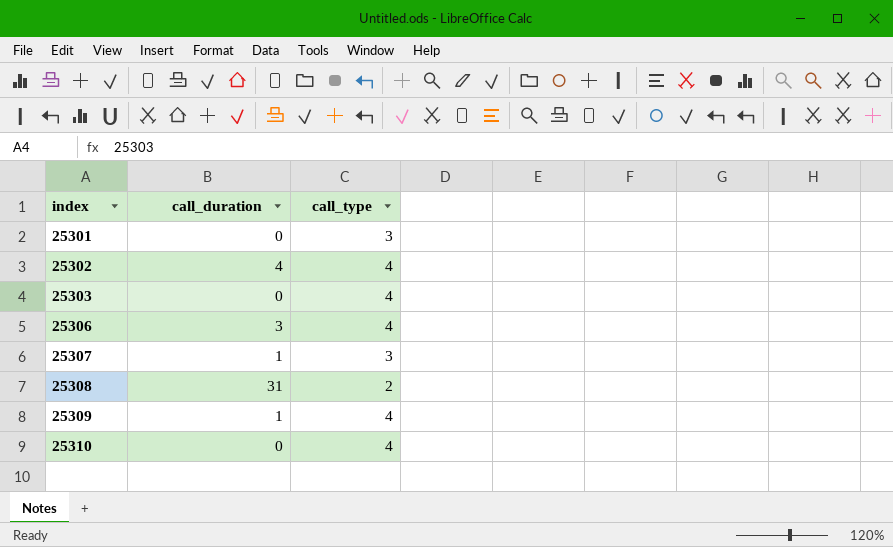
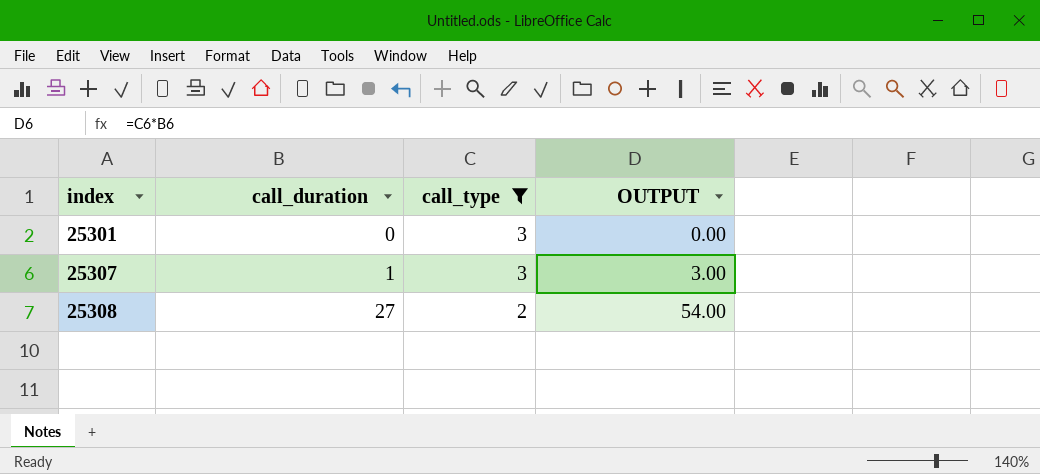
filter: none -> call_type != 4
column OUTPUT | formula: none -> [call_duration] * [call_type]
25308 | call_duration: 31 -> 27

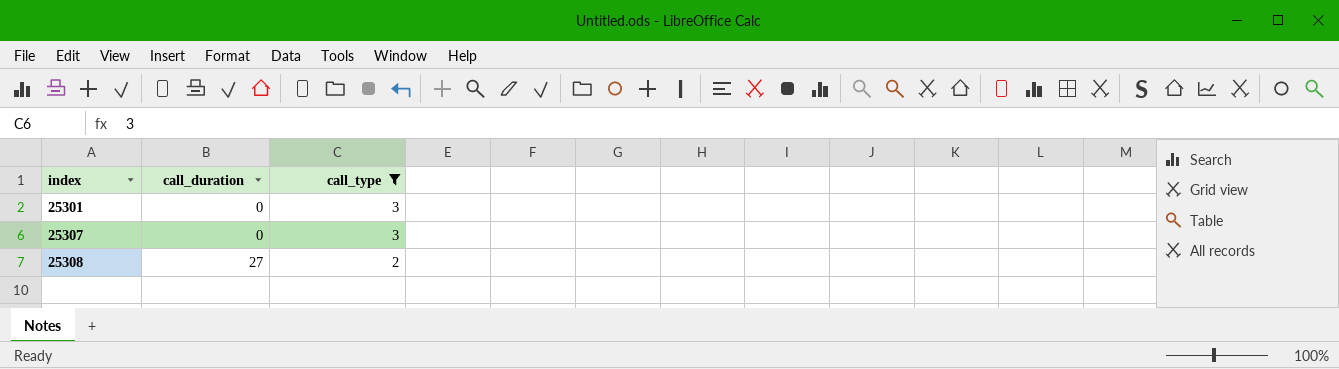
column OUTPUT | formula: [call_duration] * [call_type] -> none
25307 | call_duration: 1 -> 0

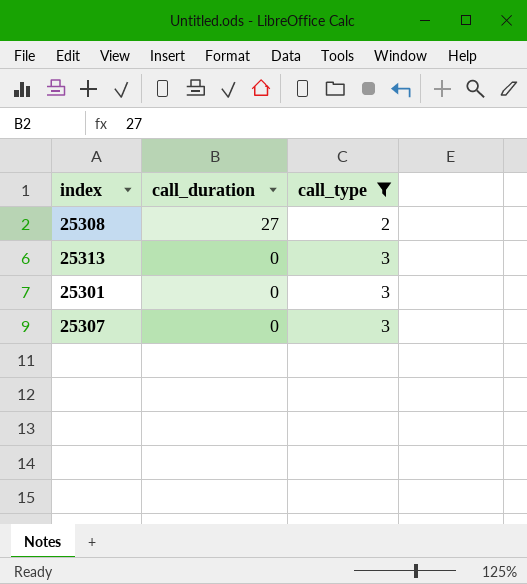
row order: index ascending -> call_duration descending
row 25313: none -> 0 | 3

